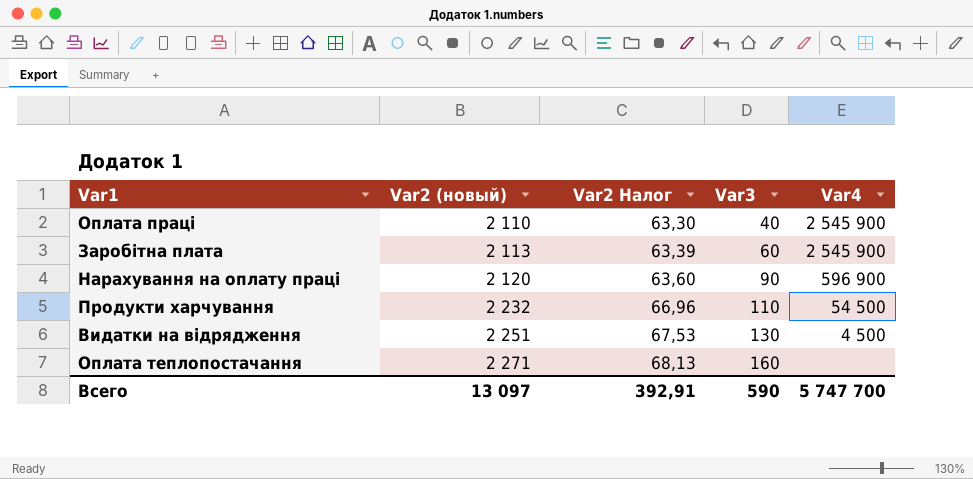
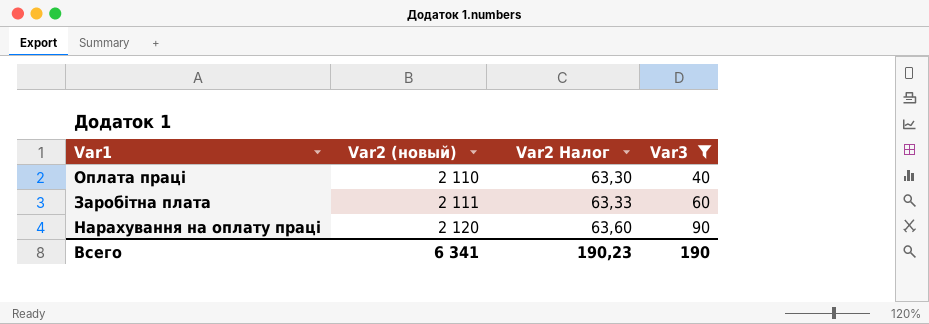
filter: none -> Var3 <= 90
column Var4 | position: 5 -> none
Заробітна плата | Var2 (новый): 2 113 -> 2 111
Заробітна плата | Var2 Налог: 63,39 -> 63,33
Всего | Var2 (новый): 13 097 -> 6 341
Всего | Var2 Налог: 392,91 -> 190,23
Всего | Var3: 590 -> 190

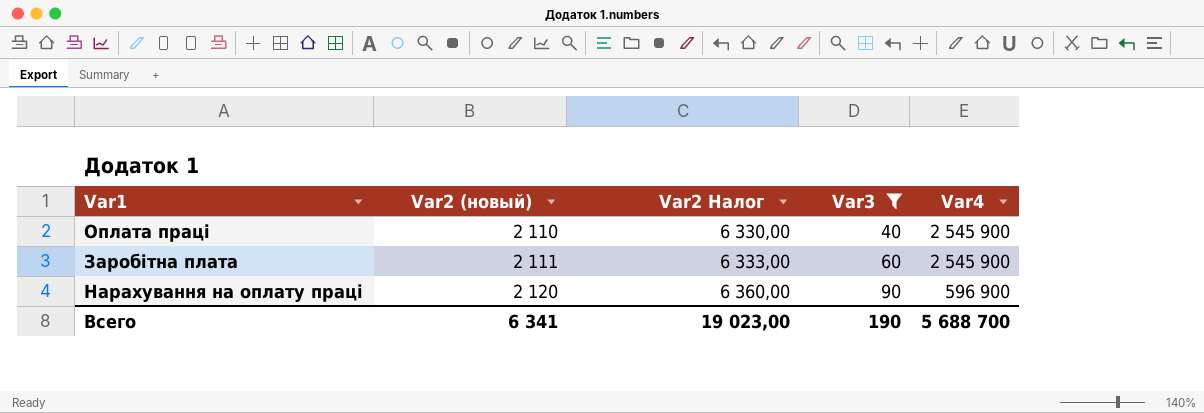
column Var2 Налог | formula: [Var2 (новый)] * 0,03 -> [Var2 (новый)] * 3
column Var4 | position: none -> 5
Всего | Var2 Налог: 190,23 -> 19 023,00

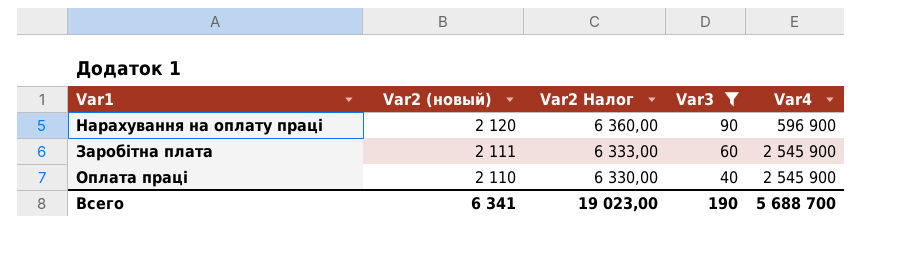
row order: Var2 (новый) ascending -> Var2 (новый) descending

